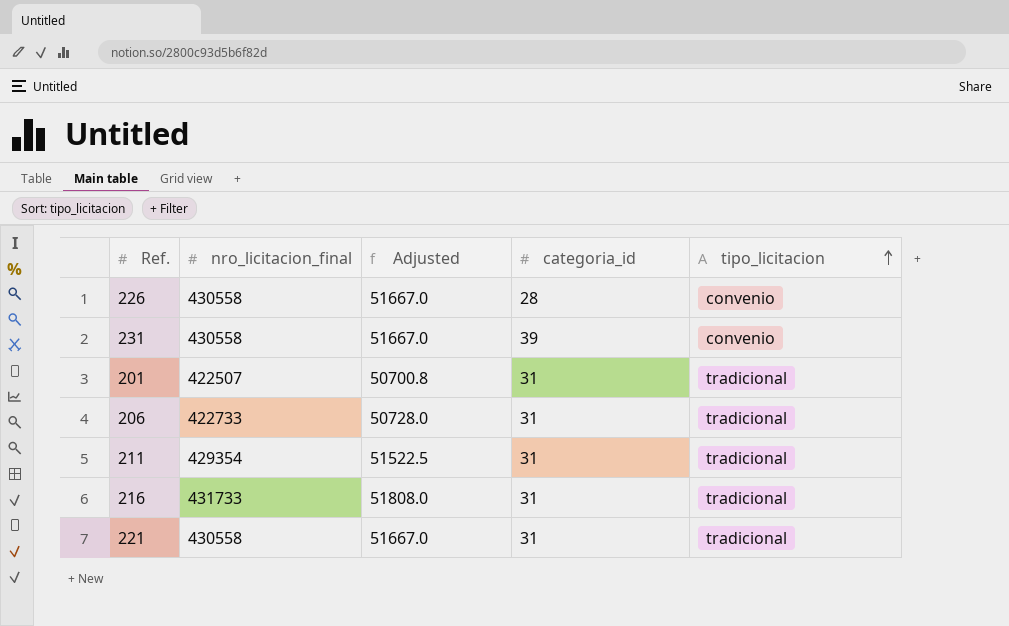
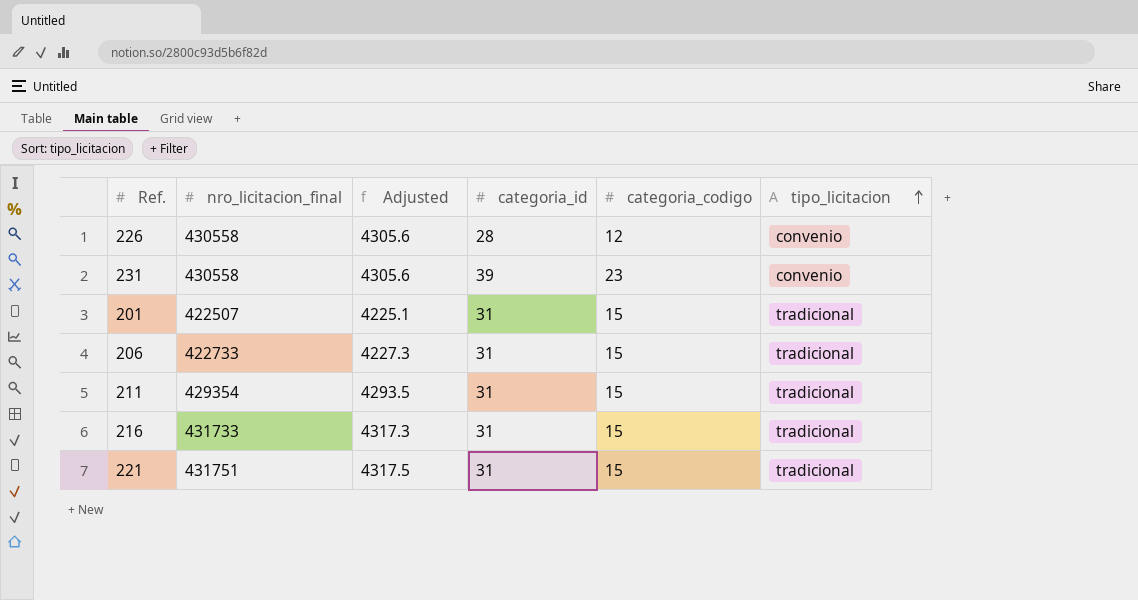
column Adjusted | formula: [nro_licitacion_final] * 0.12 -> [nro_licitacion_final] * 0.01
column categoria_codigo | position: none -> 5
221 | nro_licitacion_final: 430558 -> 431751

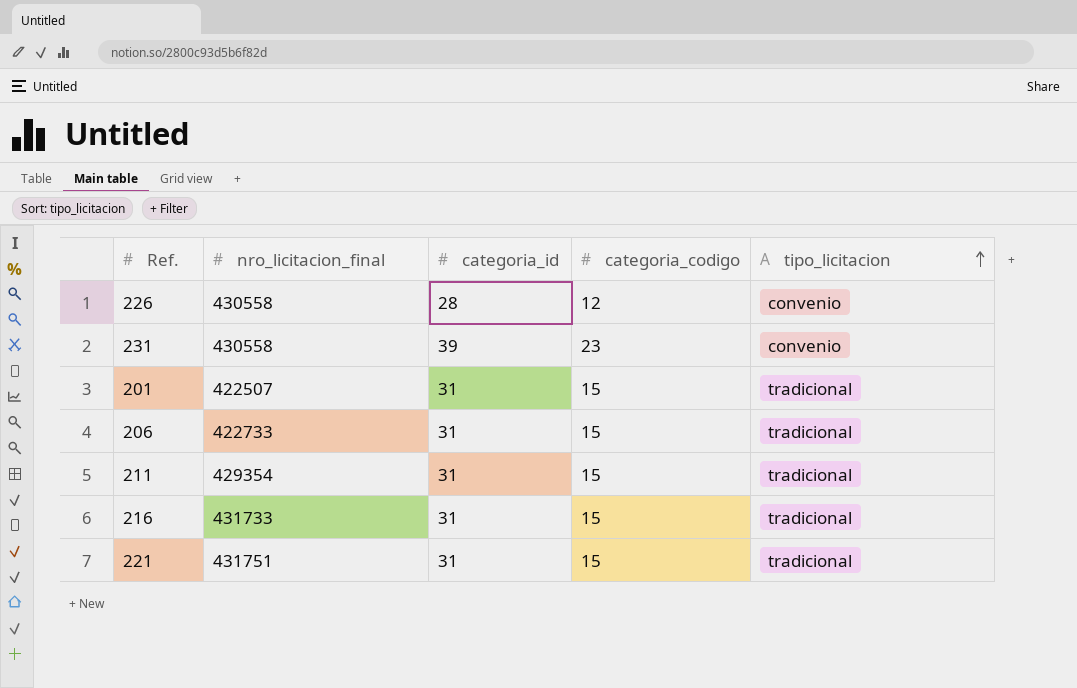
column Adjusted | formula: [nro_licitacion_final] * 0.01 -> none

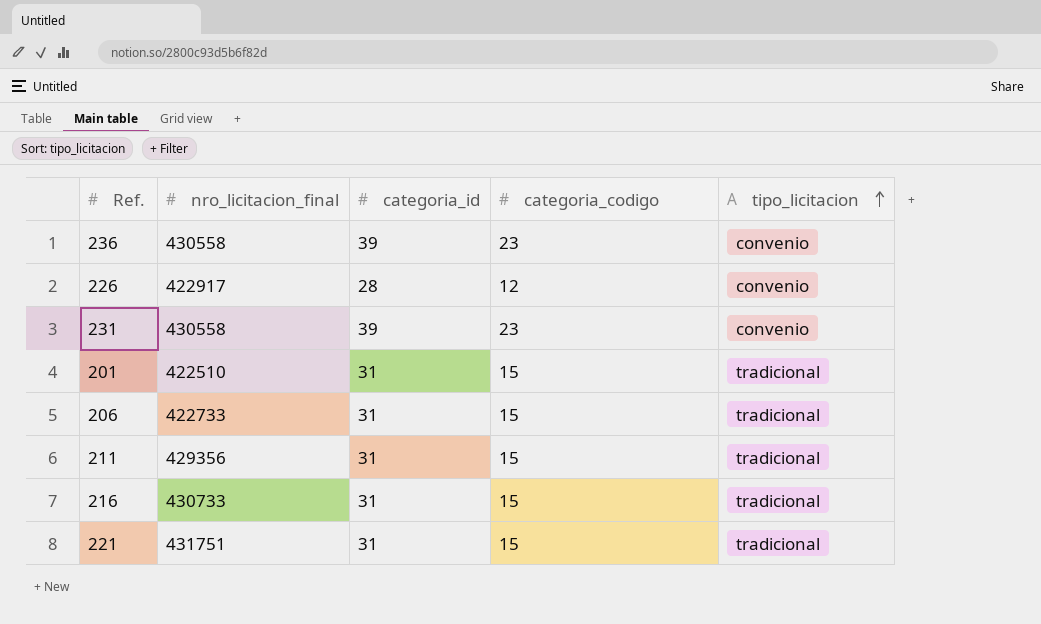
row 236: none -> 430558 | 39 | 23 | convenio
226 | nro_licitacion_final: 430558 -> 422917
201 | nro_licitacion_final: 422507 -> 422510
211 | nro_licitacion_final: 429354 -> 429356
216 | nro_licitacion_final: 431733 -> 430733

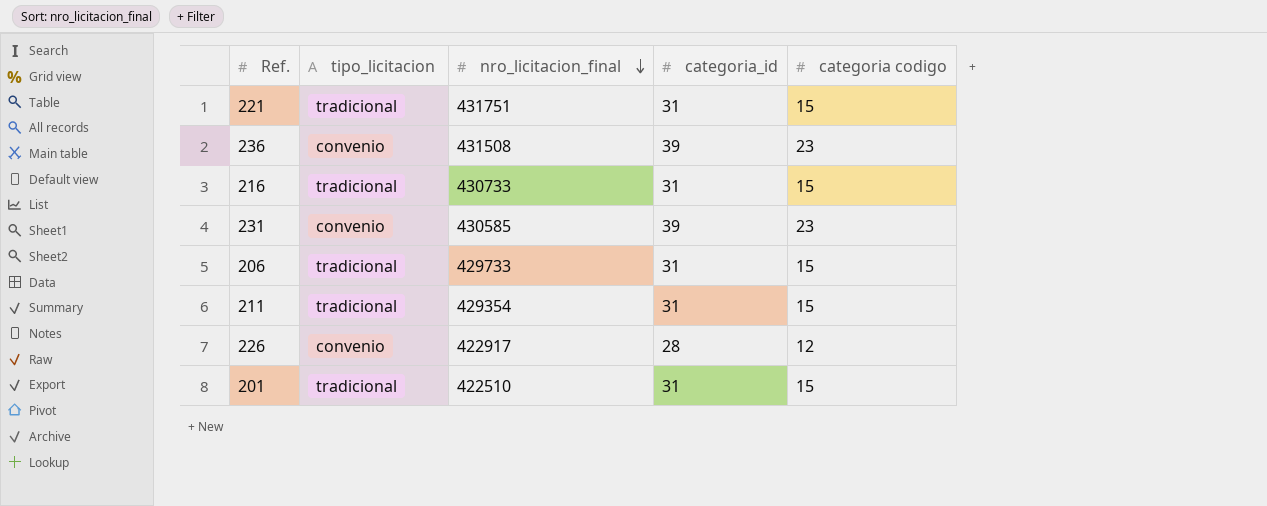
row order: tipo_licitacion ascending -> nro_licitacion_final descending
column tipo_licitacion | position: 5 -> 2
column name: categoria_codigo -> categoria codigo
236 | nro_licitacion_final: 430558 -> 431508
231 | nro_licitacion_final: 430558 -> 430585
206 | nro_licitacion_final: 422733 -> 429733
211 | nro_licitacion_final: 429356 -> 429354

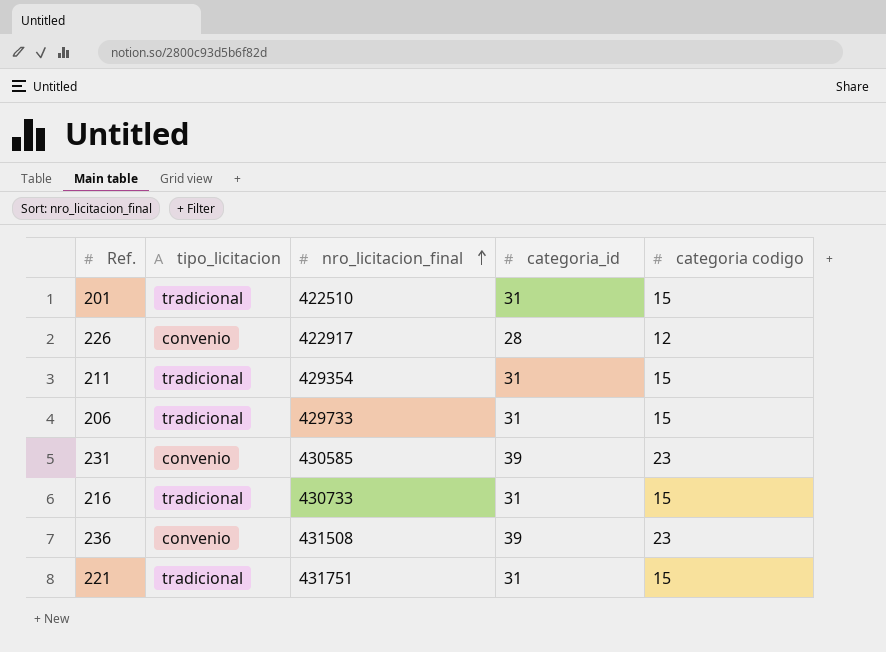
row order: nro_licitacion_final descending -> nro_licitacion_final ascending

